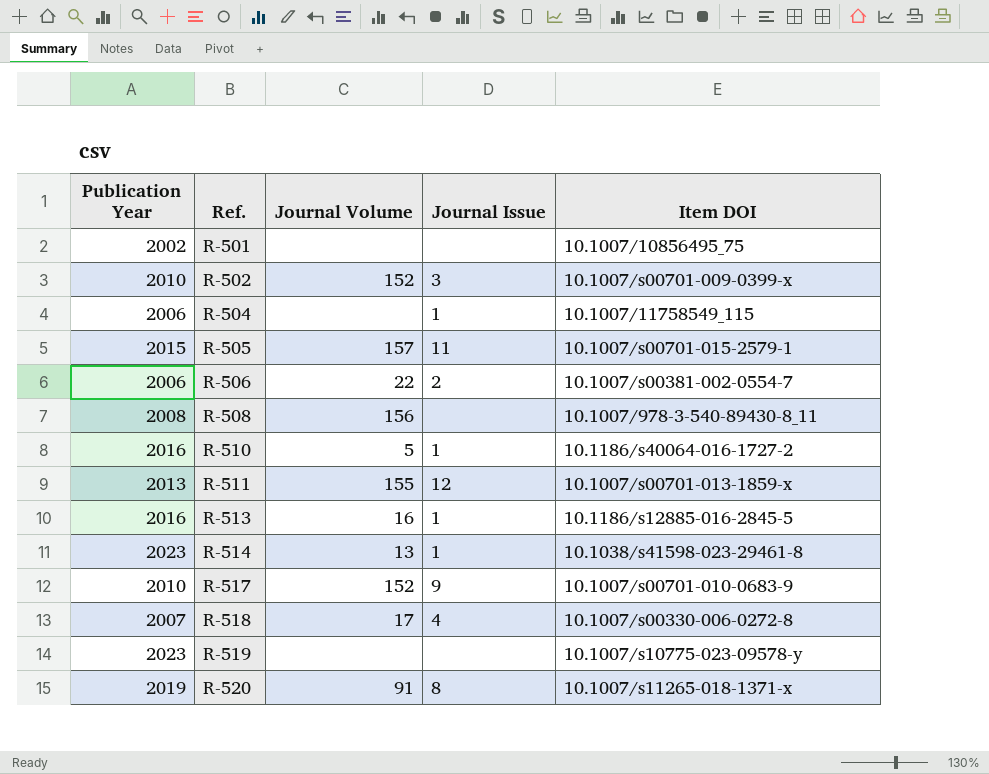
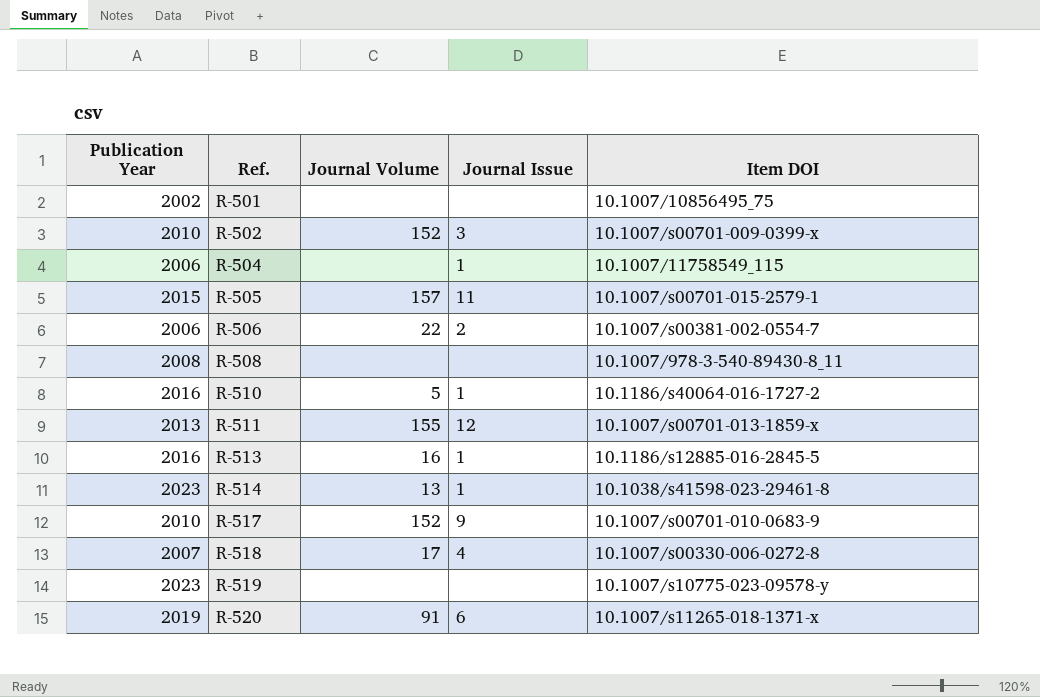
R-508 | Journal Volume: 156 -> none
R-520 | Journal Issue: 8 -> 6

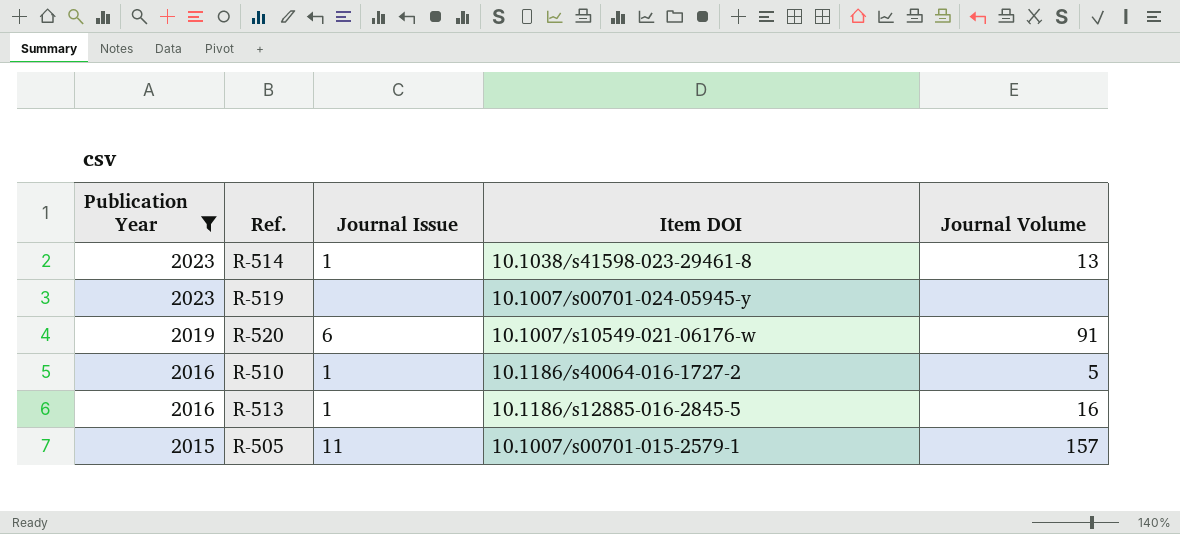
filter: none -> Publication Year >= 2015
row order: Ref. ascending -> Publication Year descending
column Journal Volume | position: 3 -> 5
R-519 | Item DOI: 10.1007/s10775-023-09578-y -> 10.1007/s00701-024-05945-y
R-520 | Item DOI: 10.1007/s11265-018-1371-x -> 10.1007/s10549-021-06176-w

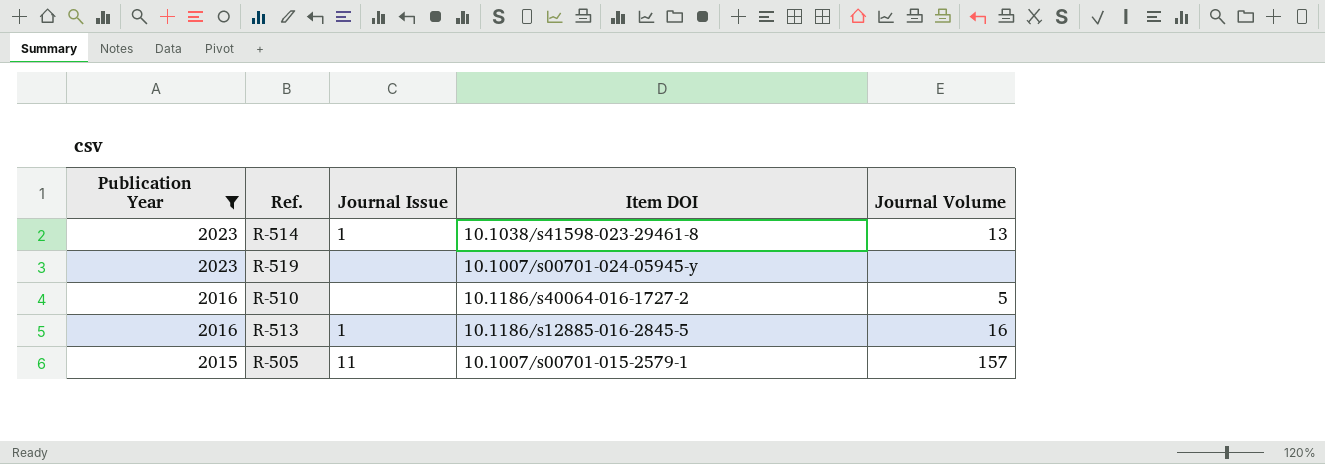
row R-520: 2019 | 6 | 10.1007/s10549-021-06176-w | 91 -> none
R-510 | Journal Issue: 1 -> none

